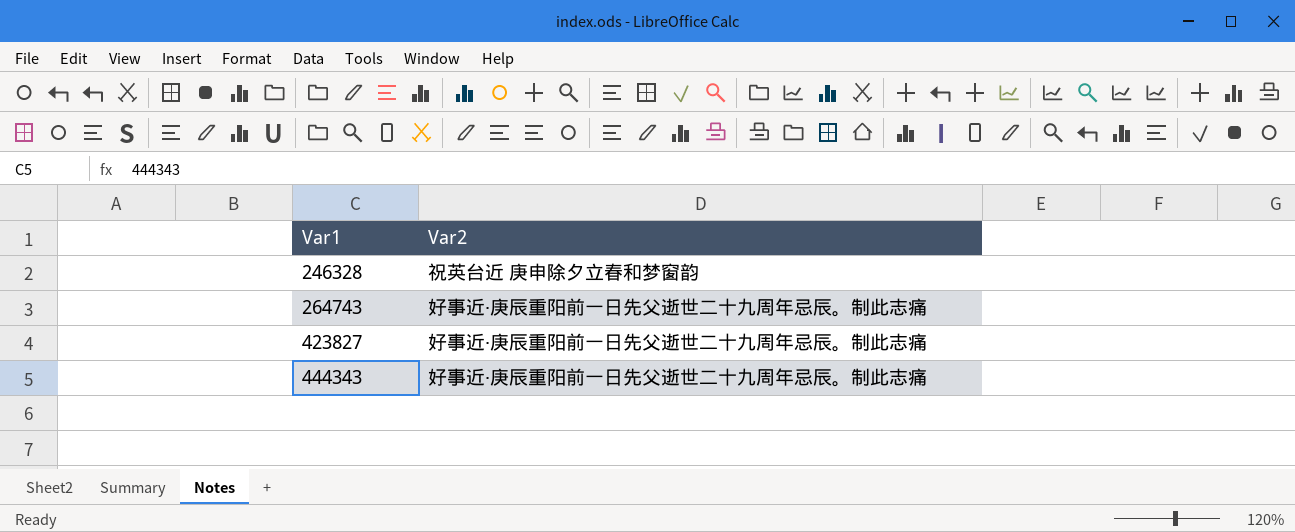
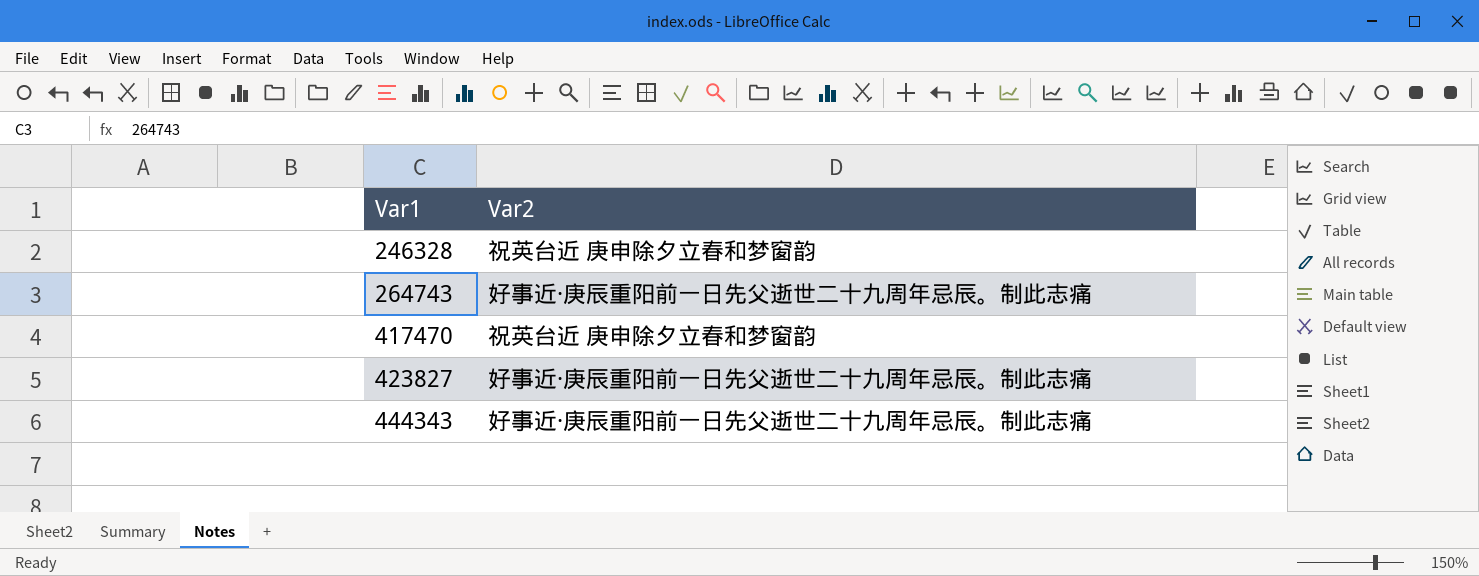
row 417470: none -> 祝英台近 庚申除夕立春和梦窗韵

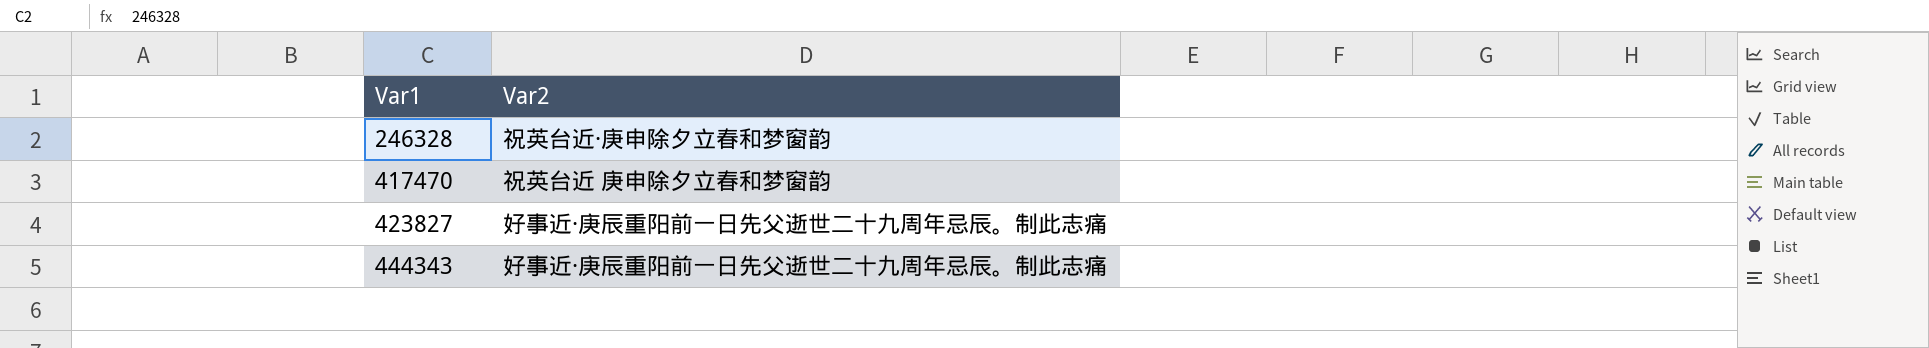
row 264743: 好事近·庚辰重阳前一日先父逝世二十九周年忌辰。制此志痛 -> none
246328 | Var2: 祝英台近 庚申除夕立春和梦窗韵 -> 祝英台近·庚申除夕立春和梦窗韵

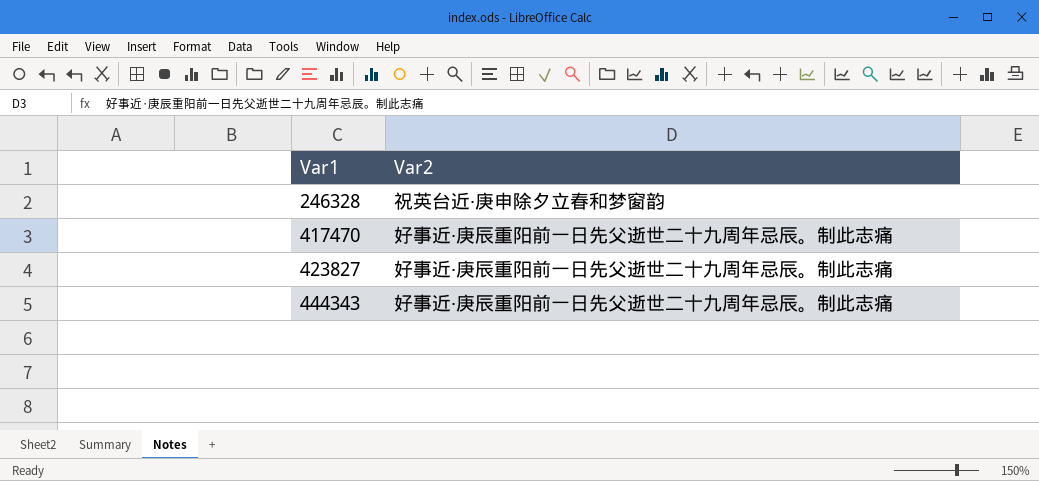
417470 | Var2: 祝英台近 庚申除夕立春和梦窗韵 -> 好事近·庚辰重阳前一日先父逝世二十九周年忌辰。制此志痛

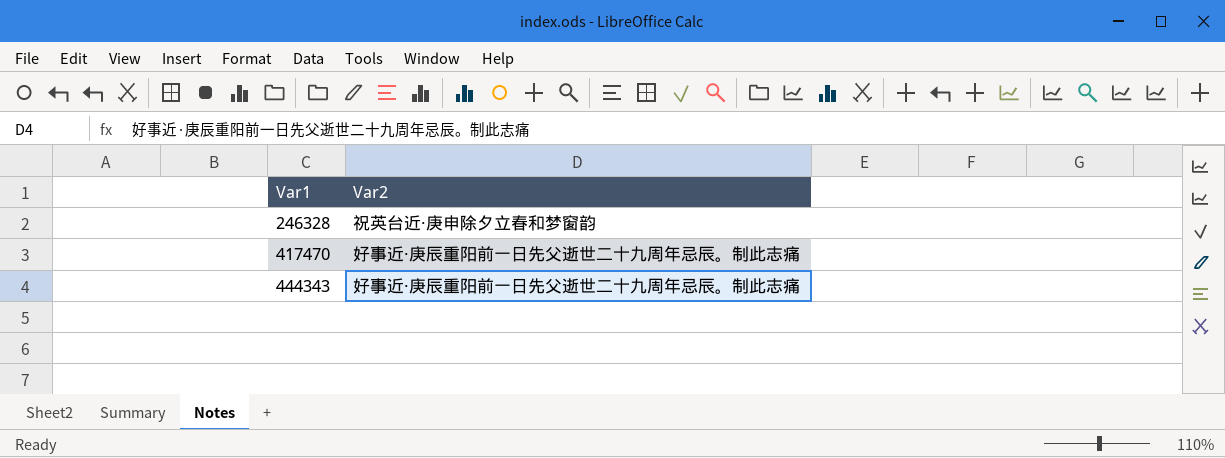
row 423827: 好事近·庚辰重阳前一日先父逝世二十九周年忌辰。制此志痛 -> none

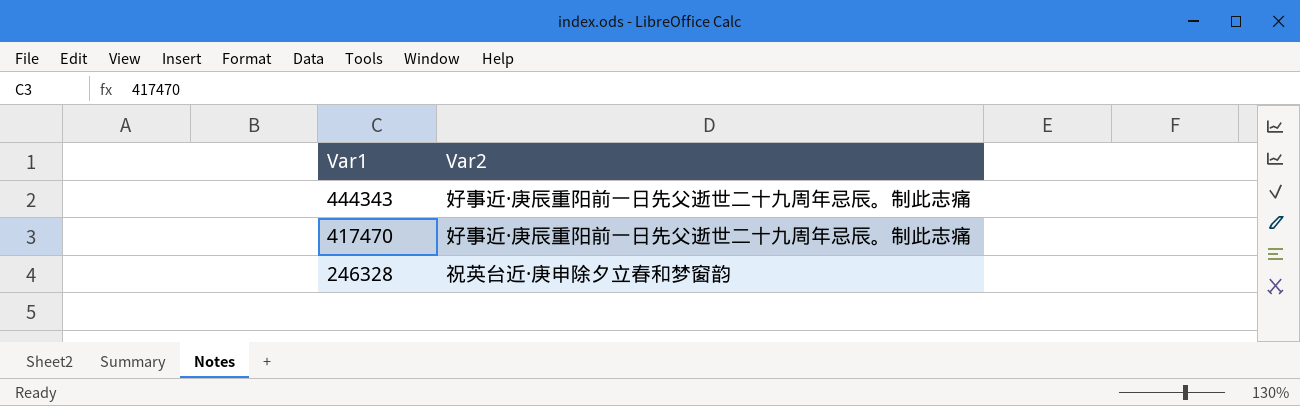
row order: Var1 ascending -> Var1 descending

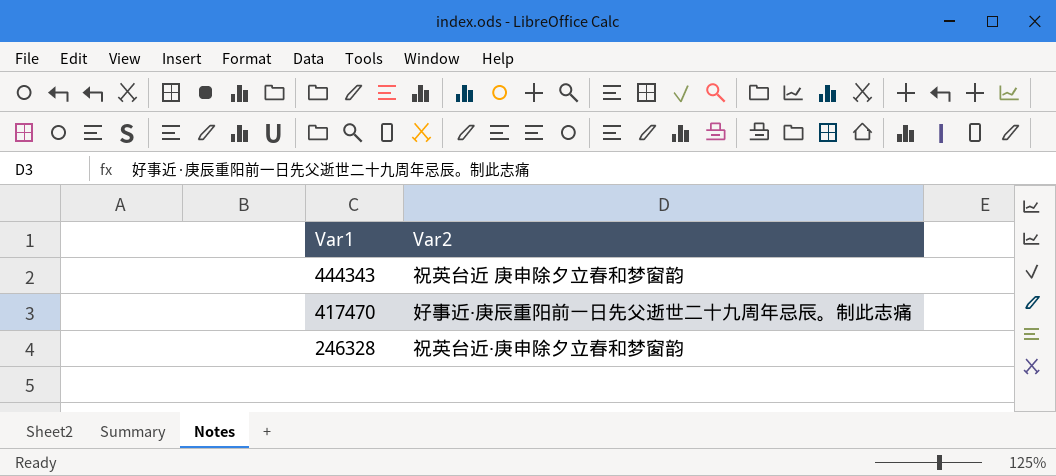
444343 | Var2: 好事近·庚辰重阳前一日先父逝世二十九周年忌辰。制此志痛 -> 祝英台近 庚申除夕立春和梦窗韵

